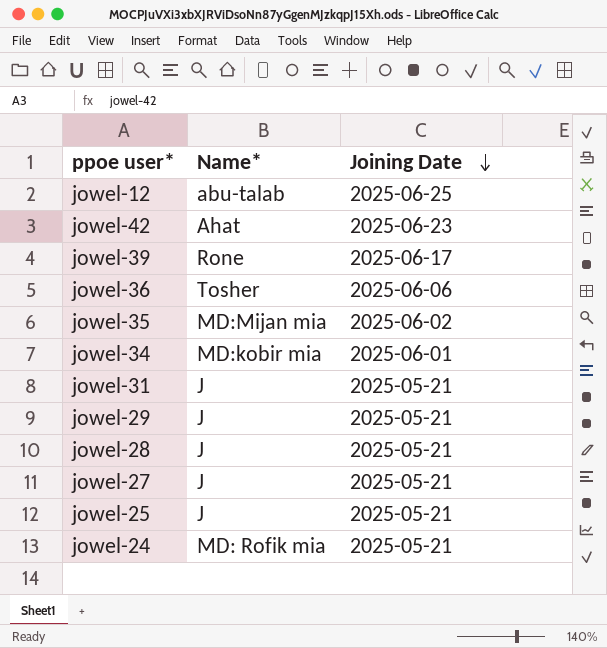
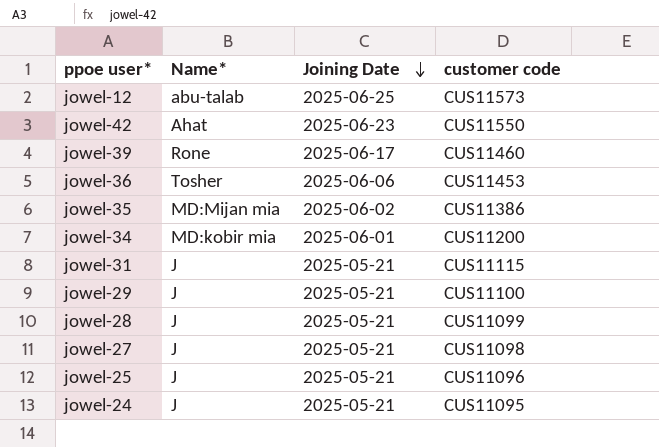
column customer code | position: none -> 4
jowel-24 | Name*: MD: Rofik mia -> J

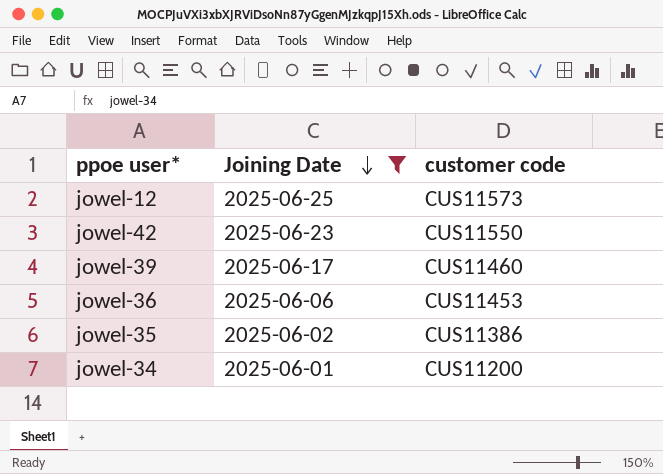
filter: none -> Joining Date != 2025-05-21
column Name* | position: 2 -> none

